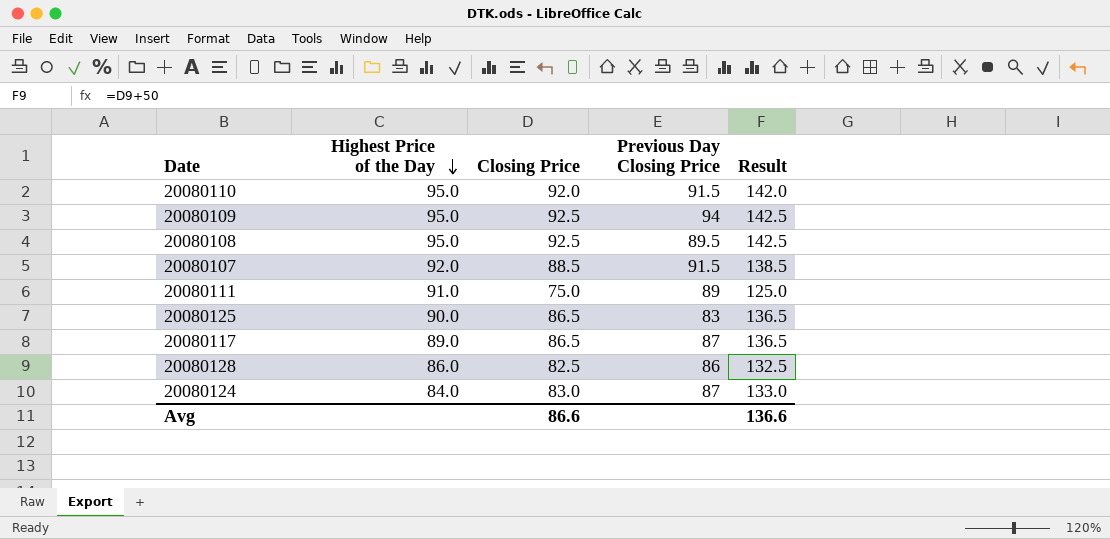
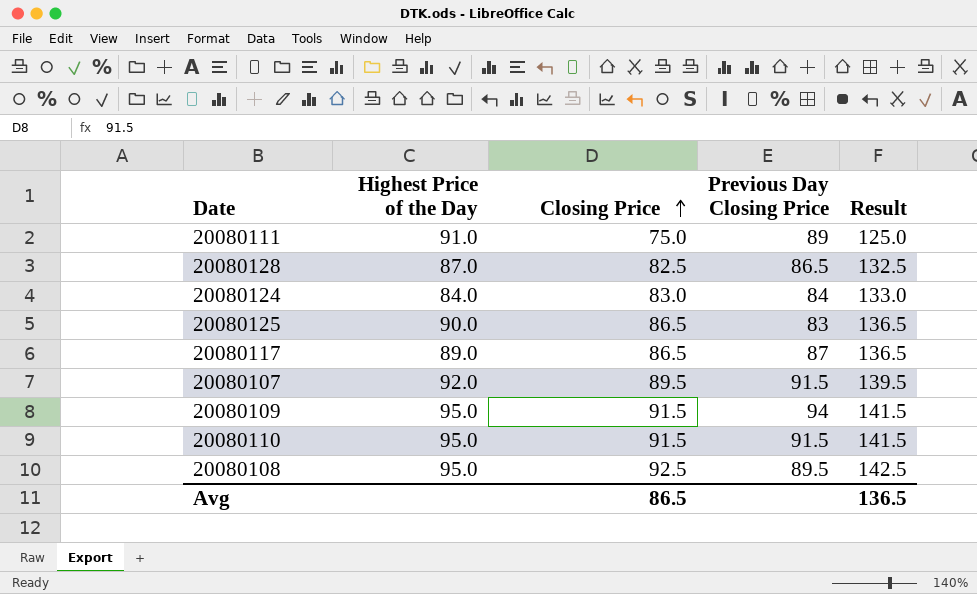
row order: Highest Price of the Day descending -> Closing Price ascending
20080128 | Highest Price of the Day: 86.0 -> 87.0
20080128 | Previous Day Closing Price: 86 -> 86.5
20080124 | Previous Day Closing Price: 87 -> 84
20080107 | Closing Price: 88.5 -> 89.5
20080107 | Result: 138.5 -> 139.5
20080109 | Closing Price: 92.5 -> 91.5
20080109 | Result: 142.5 -> 141.5
20080110 | Closing Price: 92.0 -> 91.5
20080110 | Result: 142.0 -> 141.5
Avg | Closing Price: 86.6 -> 86.5
Avg | Result: 136.6 -> 136.5

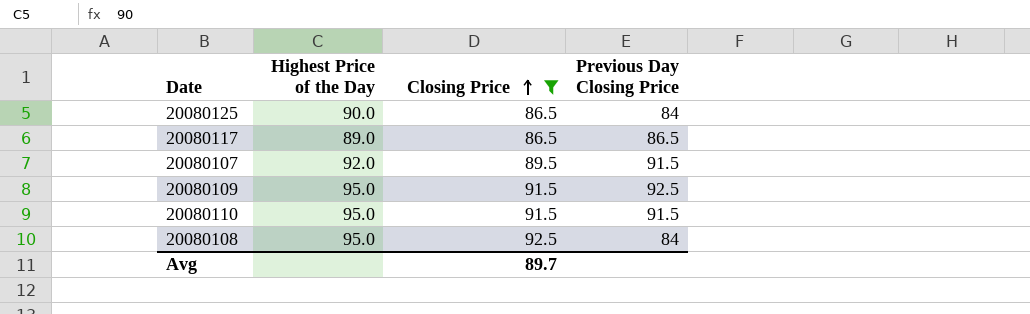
filter: none -> Closing Price >= 86.5
column Result | formula: [Closing Price] + 50 -> none
20080125 | Previous Day Closing Price: 83 -> 84
20080117 | Previous Day Closing Price: 87 -> 86.5
20080109 | Previous Day Closing Price: 94 -> 92.5
20080108 | Previous Day Closing Price: 89.5 -> 84
Avg | Closing Price: 86.5 -> 89.7

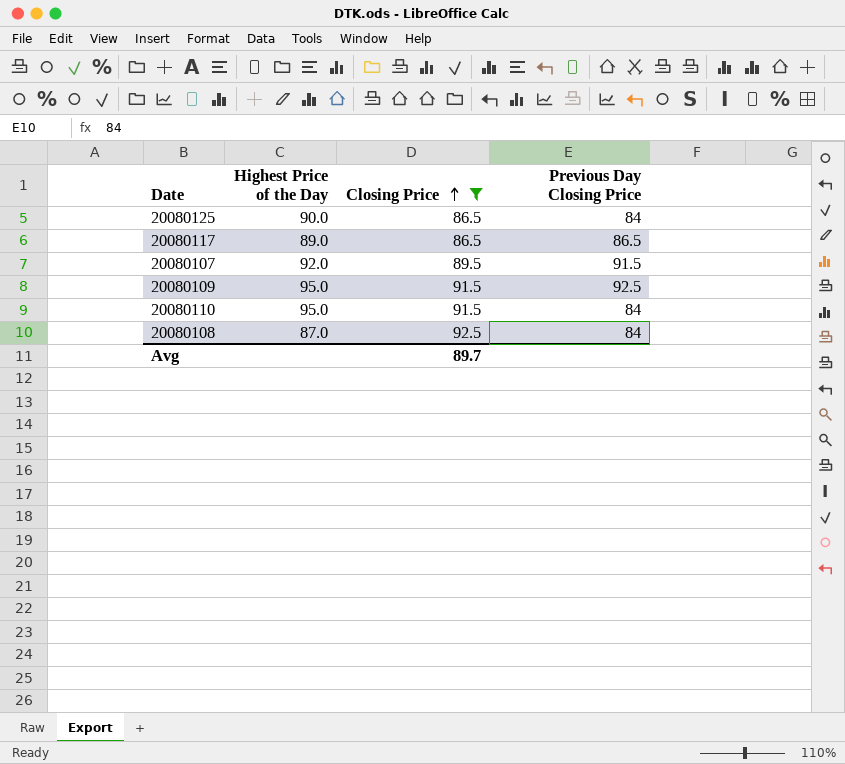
20080110 | Previous Day Closing Price: 91.5 -> 84
20080108 | Highest Price of the Day: 95.0 -> 87.0

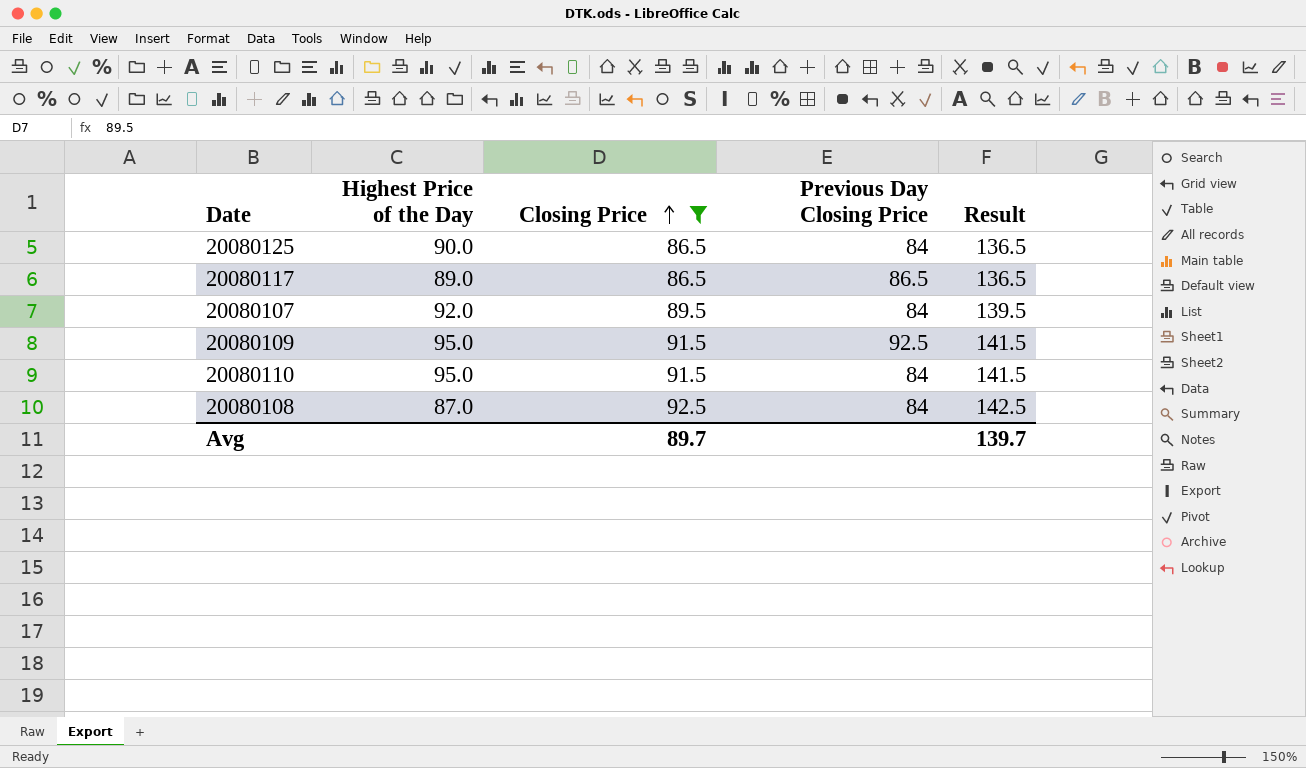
column Result | formula: none -> [Closing Price] + 50
20080107 | Previous Day Closing Price: 91.5 -> 84

